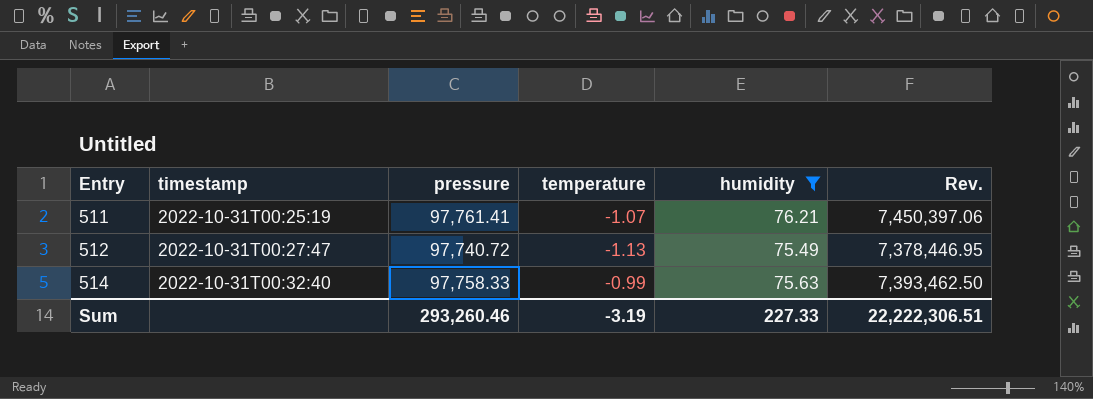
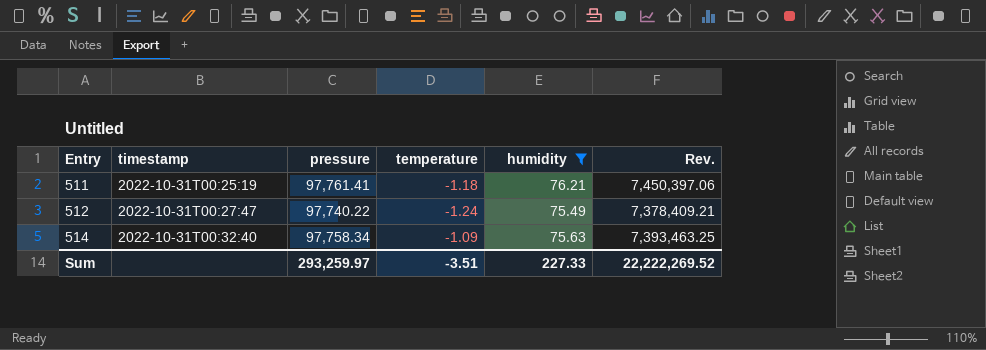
511 | temperature: -1.07 -> -1.18
512 | pressure: 97,740.72 -> 97,740.22
512 | temperature: -1.13 -> -1.24
512 | Rev.: 7,378,446.95 -> 7,378,409.21
514 | pressure: 97,758.33 -> 97,758.34
514 | temperature: -0.99 -> -1.09
514 | Rev.: 7,393,462.50 -> 7,393,463.25
Sum | pressure: 293,260.46 -> 293,259.97
Sum | temperature: -3.19 -> -3.51
Sum | Rev.: 22,222,306.51 -> 22,222,269.52

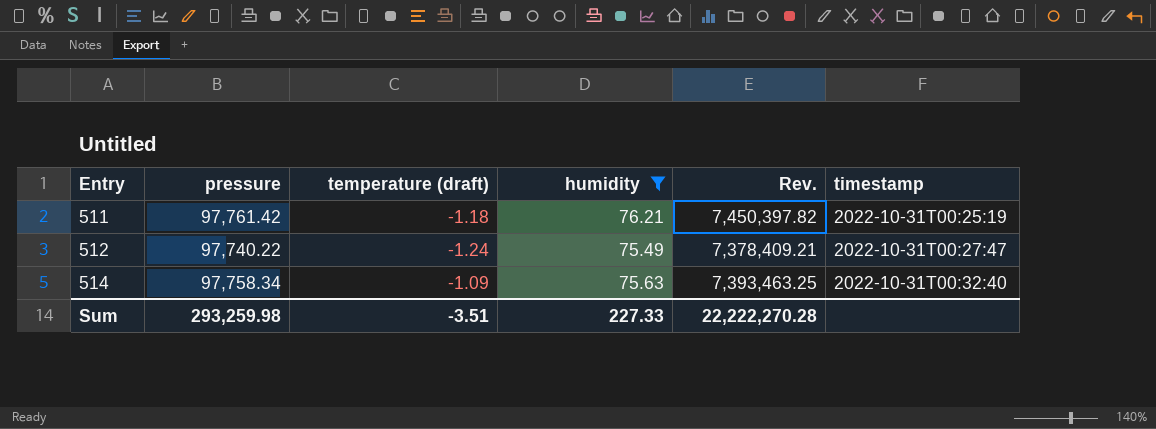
column name: temperature -> temperature (draft)
column timestamp | position: 2 -> 6
511 | pressure: 97,761.41 -> 97,761.42
511 | Rev.: 7,450,397.06 -> 7,450,397.82
Sum | pressure: 293,259.97 -> 293,259.98
Sum | Rev.: 22,222,269.52 -> 22,222,270.28

